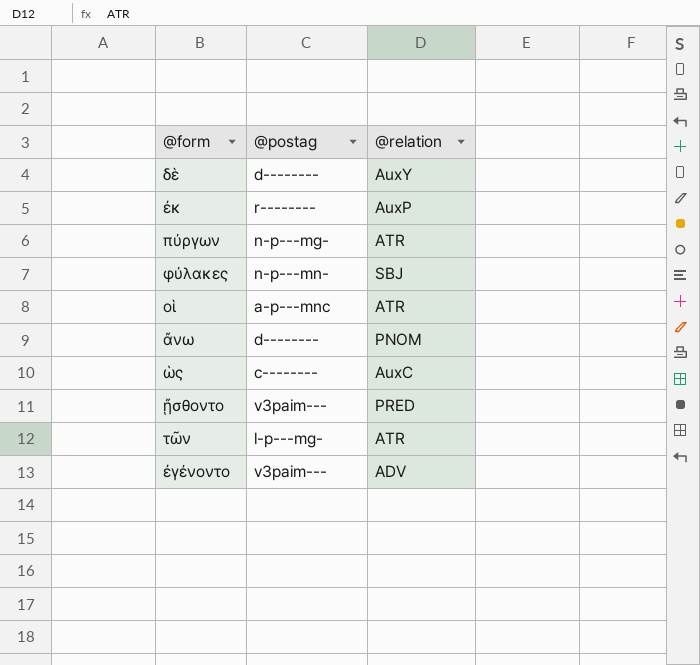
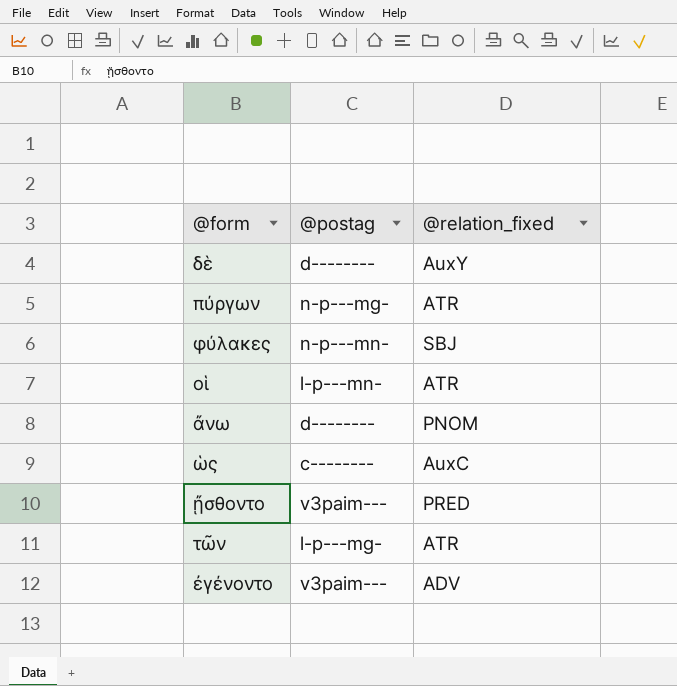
column name: @relation -> @relation_fixed
row ἐκ: r-------- | AuxP -> none
οἱ | @postag: a-p---mnc -> l-p---mn-

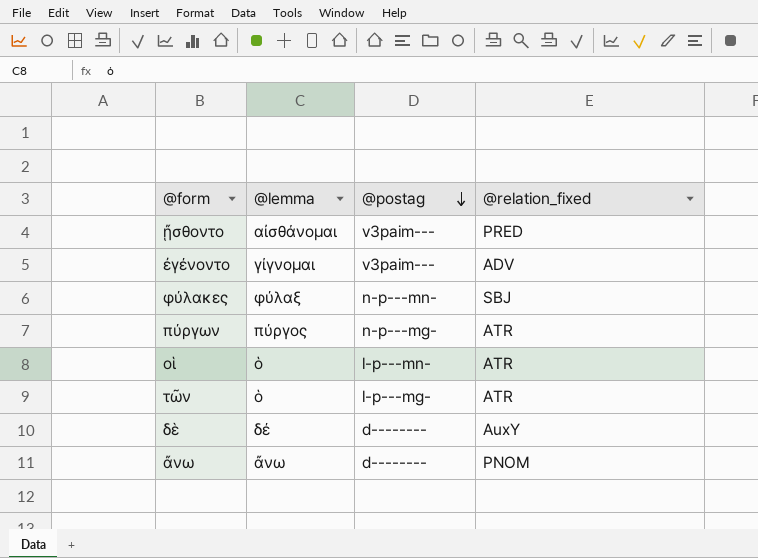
row order: none -> @postag descending
column @lemma | position: none -> 2
row ὡς: c-------- | AuxC -> none

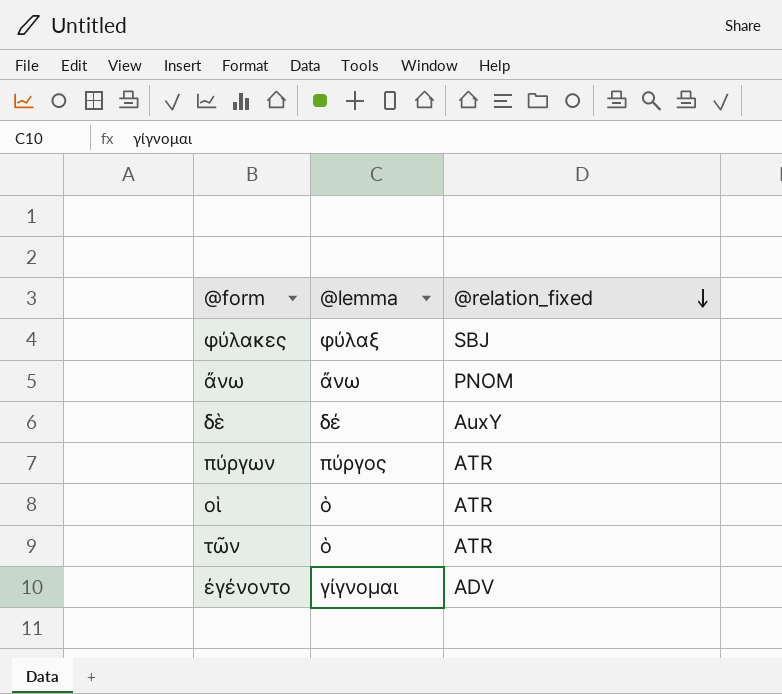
row order: @postag descending -> @relation_fixed descending
column @postag | position: 3 -> none
row ᾔσθοντο: αἰσθάνομαι | v3paim--- | PRED -> none

